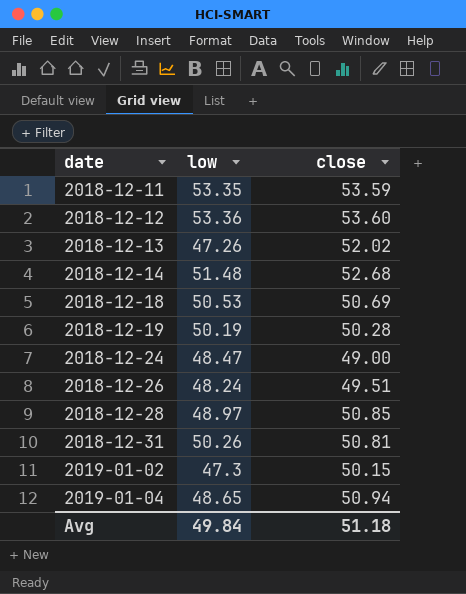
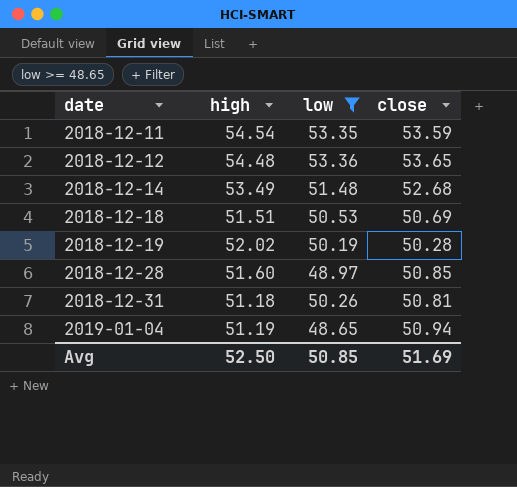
filter: none -> low >= 48.65
column high | position: none -> 2
2018-12-12 | close: 53.60 -> 53.65
Avg | low: 49.84 -> 50.85
Avg | close: 51.18 -> 51.69

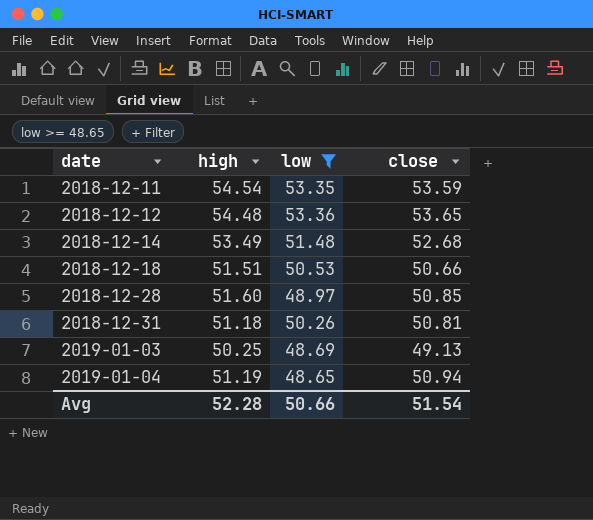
row 2018-12-19: 52.02 | 50.19 | 50.28 -> none
2018-12-18 | close: 50.69 -> 50.66
row 2019-01-03: none -> 50.25 | 48.69 | 49.13
Avg | high: 52.50 -> 52.28
Avg | low: 50.85 -> 50.66
Avg | close: 51.69 -> 51.54

